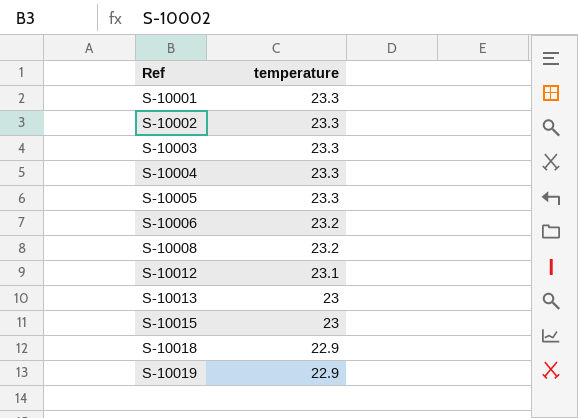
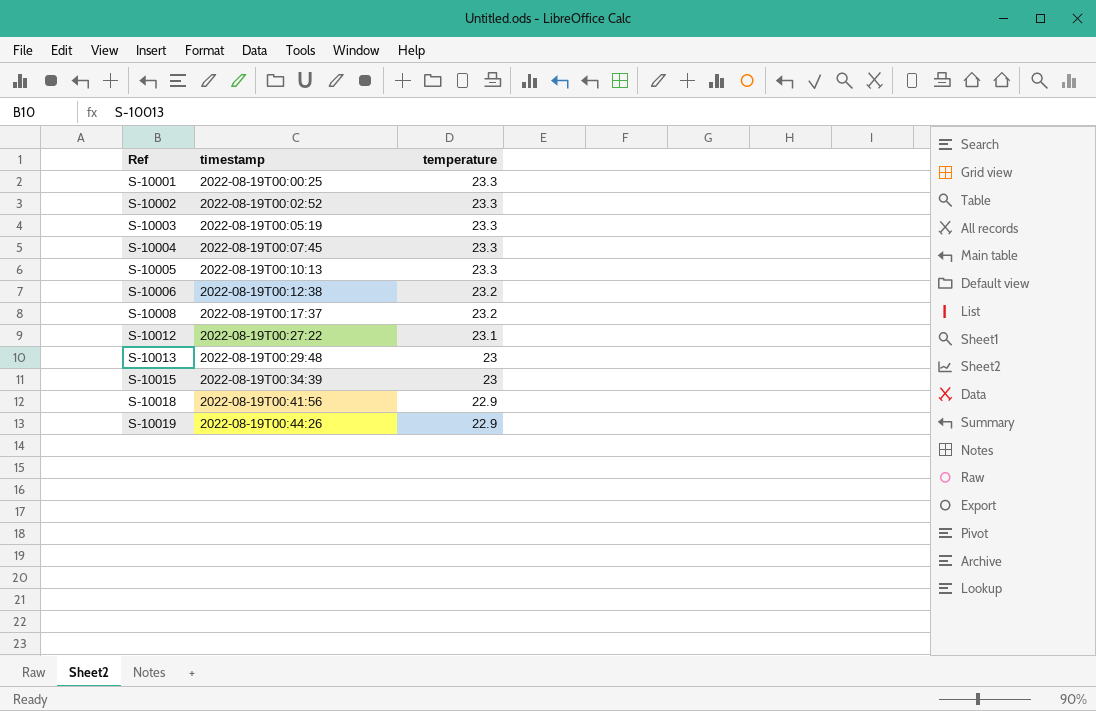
column timestamp | position: none -> 2

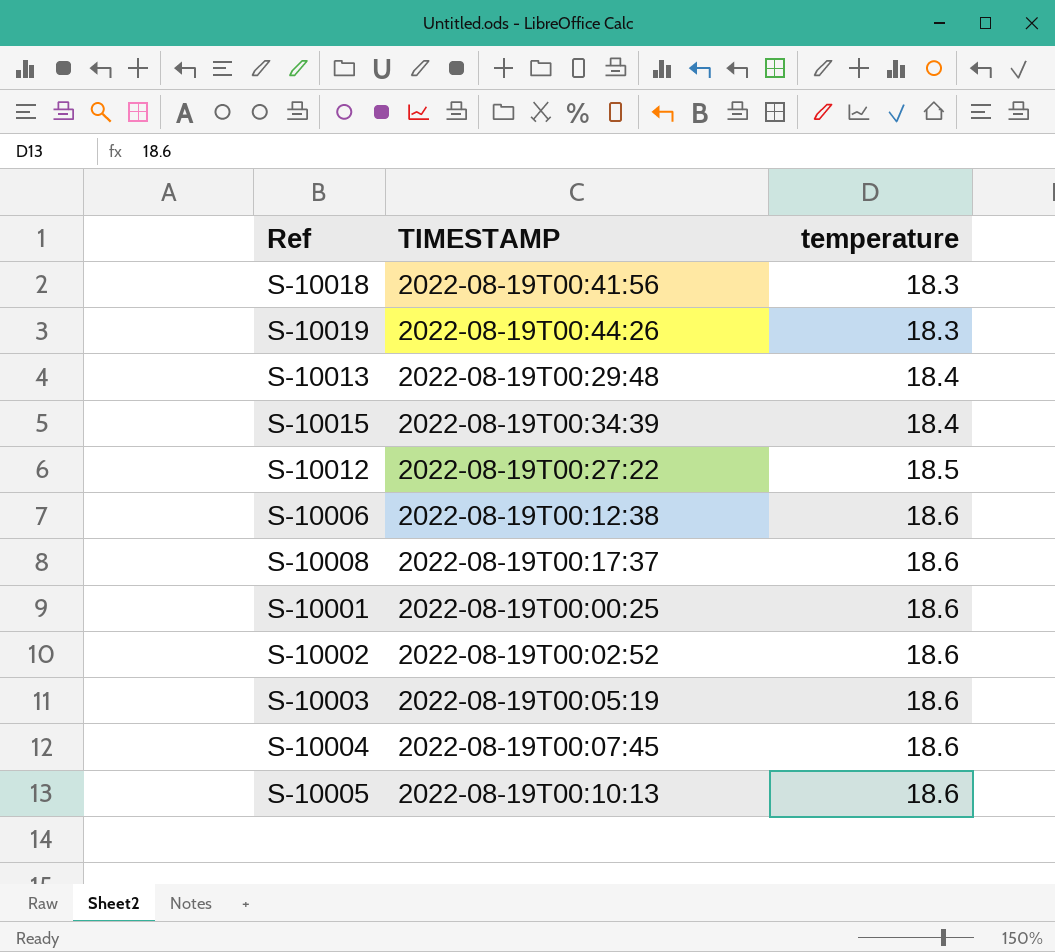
row order: Ref ascending -> temperature ascending
column name: timestamp -> TIMESTAMP
S-10018 | temperature: 22.9 -> 18.3
S-10019 | temperature: 22.9 -> 18.3
S-10013 | temperature: 23 -> 18.4
S-10015 | temperature: 23 -> 18.4
S-10012 | temperature: 23.1 -> 18.5
S-10006 | temperature: 23.2 -> 18.6
S-10008 | temperature: 23.2 -> 18.6
S-10001 | temperature: 23.3 -> 18.6
S-10002 | temperature: 23.3 -> 18.6
S-10003 | temperature: 23.3 -> 18.6
S-10004 | temperature: 23.3 -> 18.6
S-10005 | temperature: 23.3 -> 18.6

